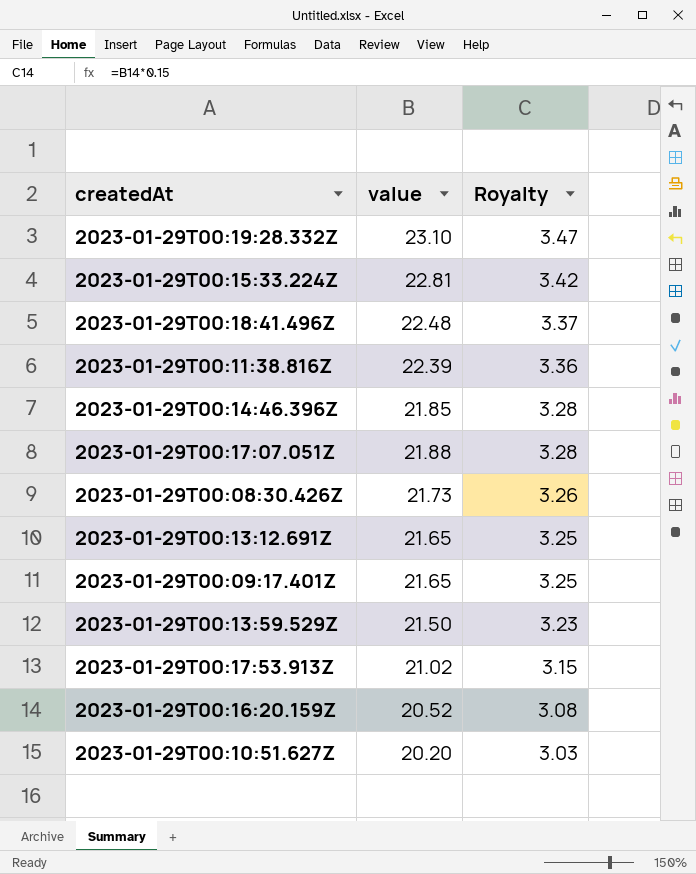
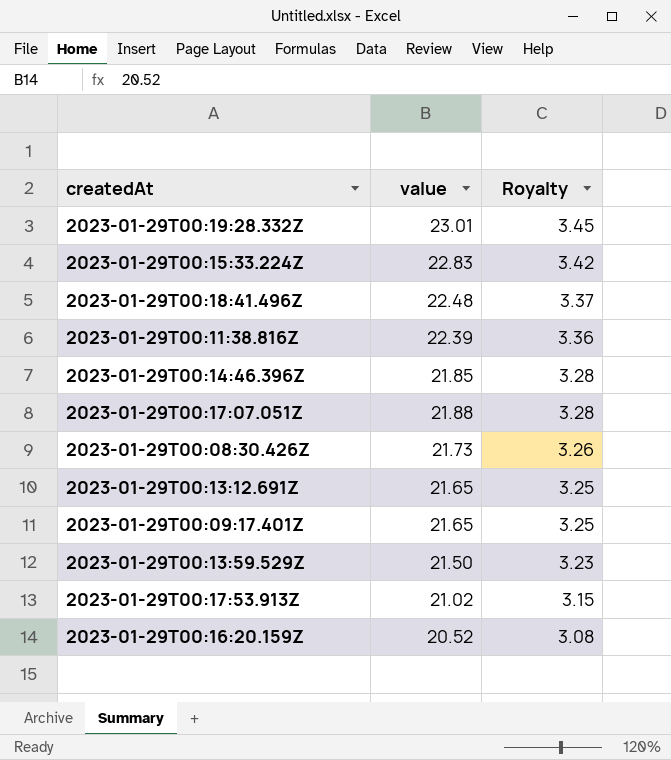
row 2023-01-29T00:10:51.627Z: 20.20 | 3.03 -> none
2023-01-29T00:19:28.332Z | value: 23.10 -> 23.01
2023-01-29T00:19:28.332Z | Royalty: 3.47 -> 3.45
2023-01-29T00:15:33.224Z | value: 22.81 -> 22.83

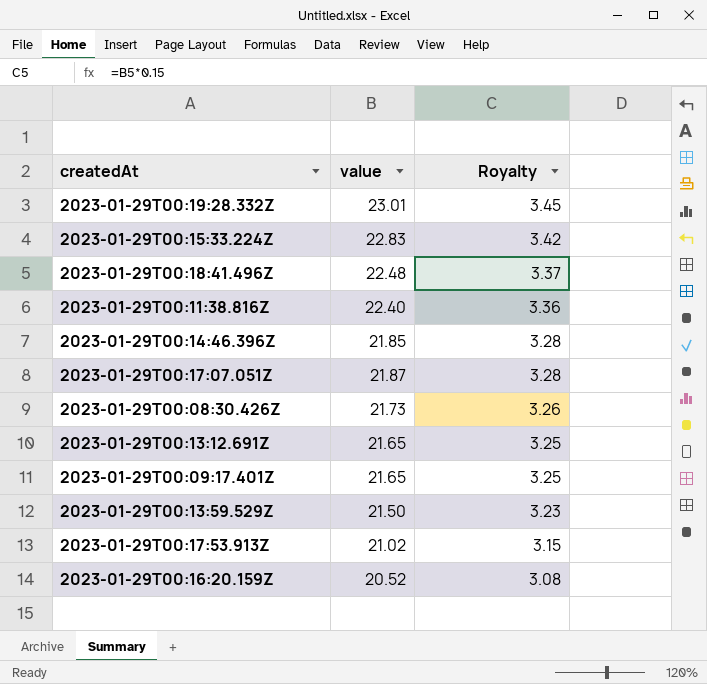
2023-01-29T00:11:38.816Z | value: 22.39 -> 22.40
2023-01-29T00:17:07.051Z | value: 21.88 -> 21.87

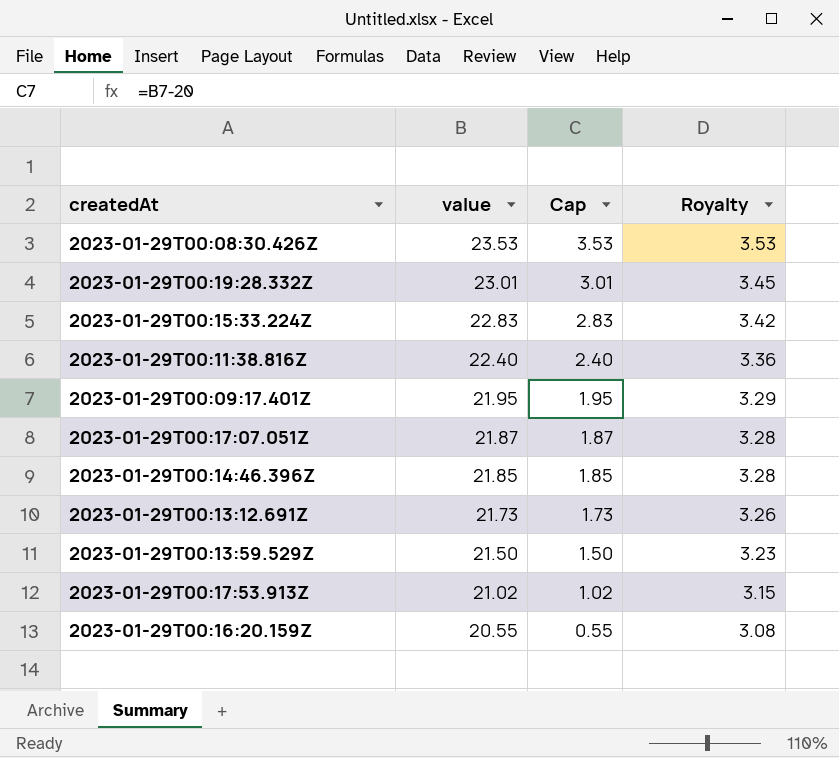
row order: Royalty descending -> value descending
column Cap | formula: none -> [value] - 20
row 2023-01-29T00:18:41.496Z: 22.48 | 3.37 -> none
2023-01-29T00:08:30.426Z | value: 21.73 -> 23.53
2023-01-29T00:08:30.426Z | Royalty: 3.26 -> 3.53
2023-01-29T00:09:17.401Z | value: 21.65 -> 21.95
2023-01-29T00:09:17.401Z | Royalty: 3.25 -> 3.29
2023-01-29T00:13:12.691Z | value: 21.65 -> 21.73
2023-01-29T00:13:12.691Z | Royalty: 3.25 -> 3.26
2023-01-29T00:16:20.159Z | value: 20.52 -> 20.55

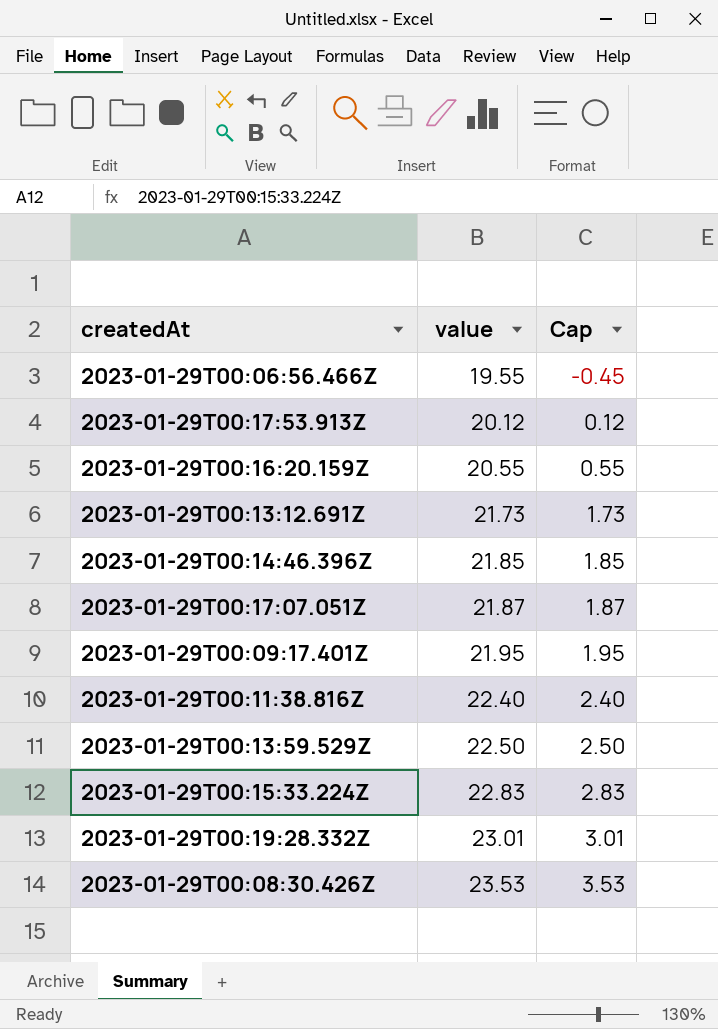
row order: value descending -> value ascending
column Royalty | formula: [value] * 0.15 -> none
row 2023-01-29T00:06:56.466Z: none -> 19.55 | -0.45
2023-01-29T00:17:53.913Z | value: 21.02 -> 20.12
2023-01-29T00:17:53.913Z | Cap: 1.02 -> 0.12
2023-01-29T00:13:59.529Z | value: 21.50 -> 22.50
2023-01-29T00:13:59.529Z | Cap: 1.50 -> 2.50

